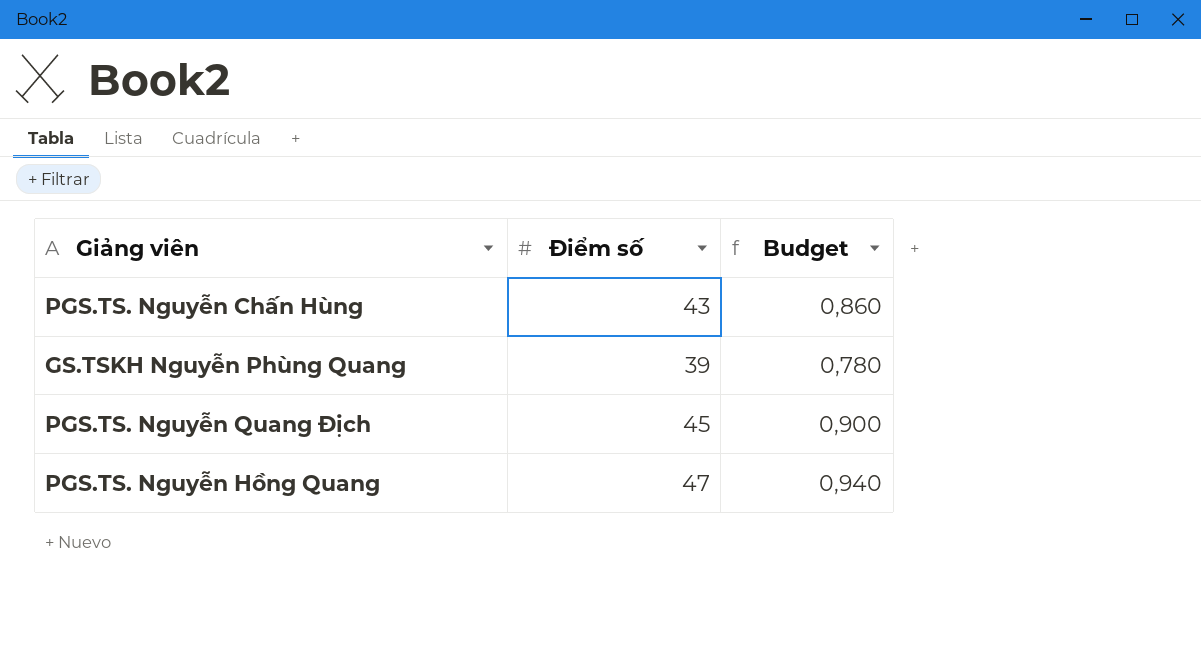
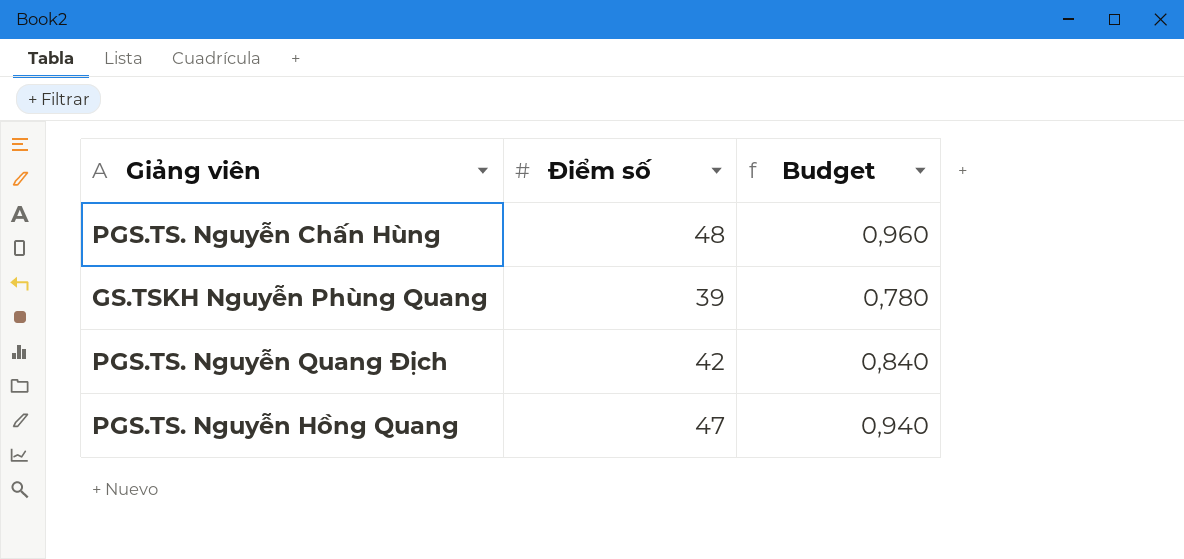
PGS.TS. Nguyễn Chấn Hùng | Điểm số: 43 -> 48
PGS.TS. Nguyễn Chấn Hùng | Budget: 0,860 -> 0,960
PGS.TS. Nguyễn Quang Địch | Điểm số: 45 -> 42
PGS.TS. Nguyễn Quang Địch | Budget: 0,900 -> 0,840

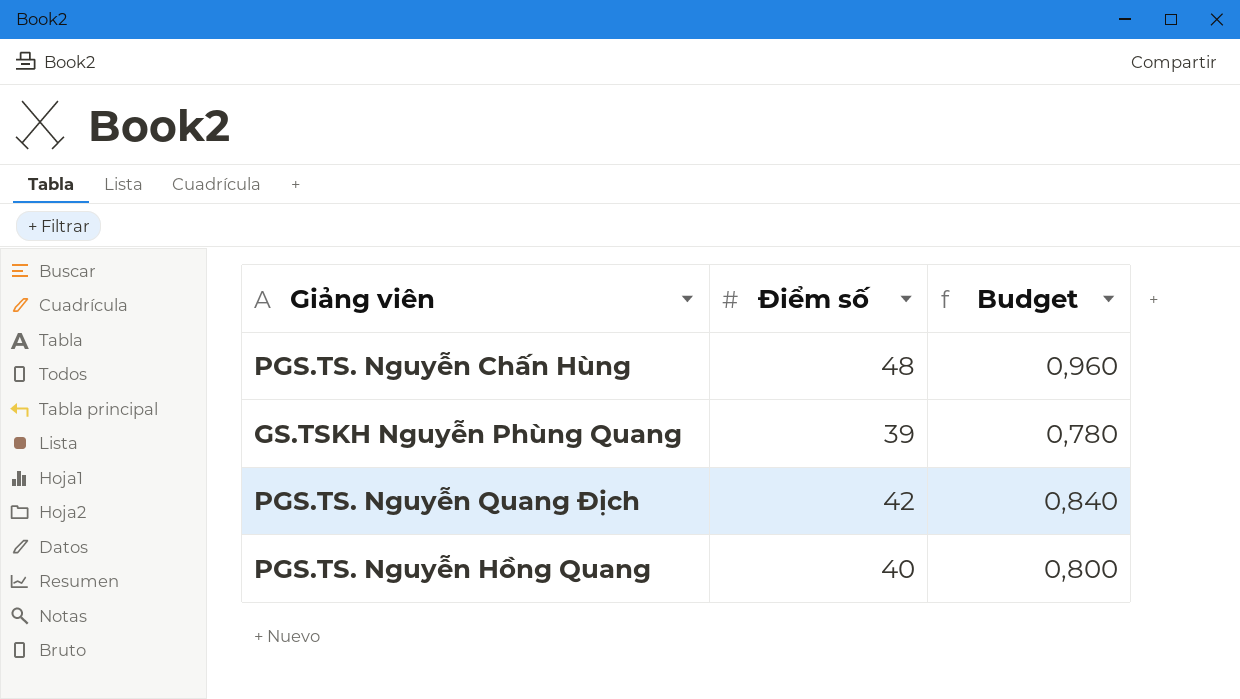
PGS.TS. Nguyễn Hồng Quang | Điểm số: 47 -> 40
PGS.TS. Nguyễn Hồng Quang | Budget: 0,940 -> 0,800

